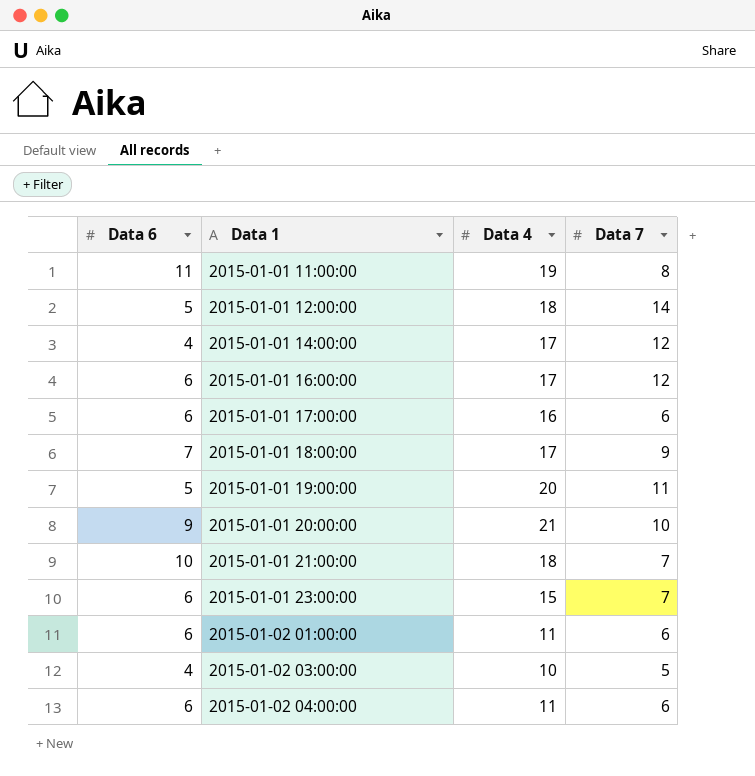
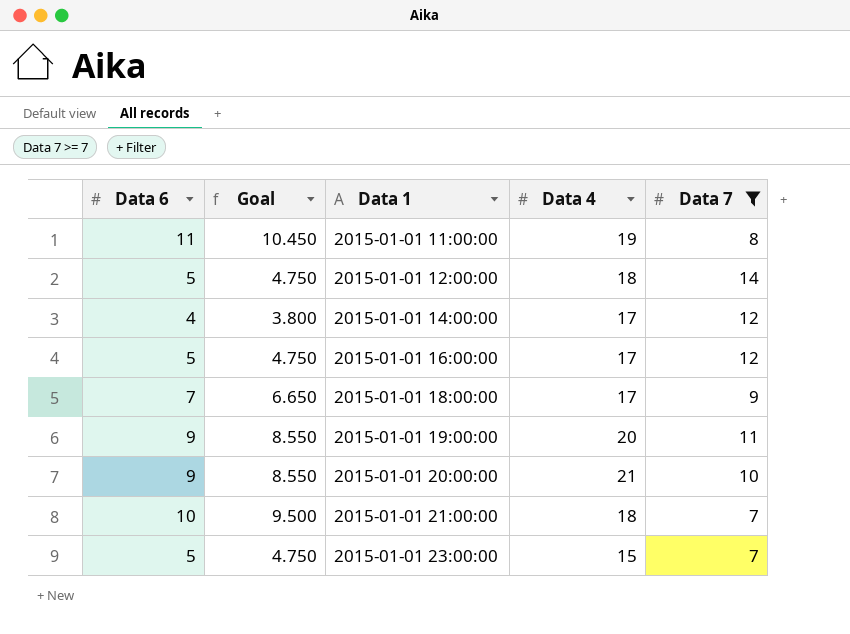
filter: none -> Data 7 >= 7
column Goal | formula: none -> [Data 6] * 0.95
2015-01-01 16:00:00 | Data 6: 6 -> 5
2015-01-01 19:00:00 | Data 6: 5 -> 9
2015-01-01 23:00:00 | Data 6: 6 -> 5

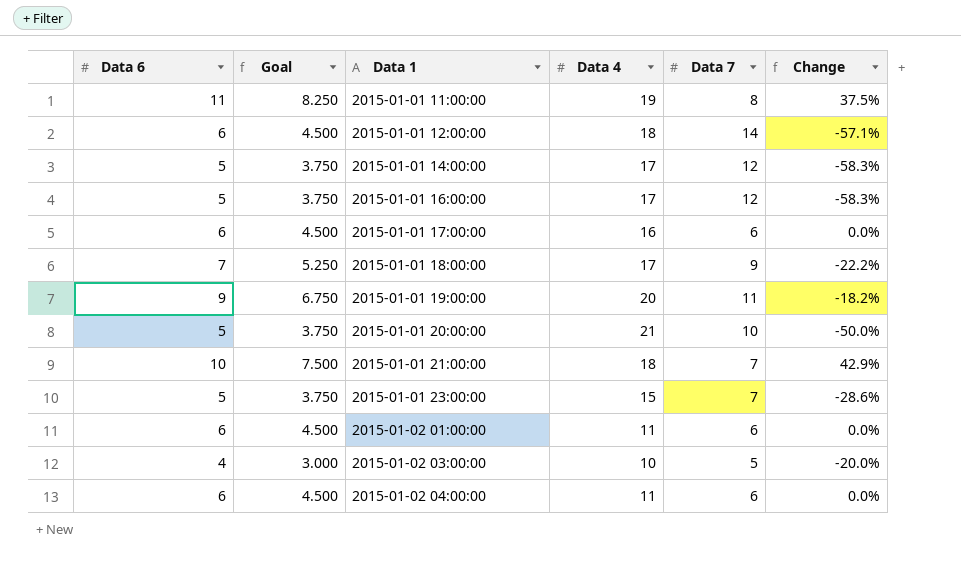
filter: Data 7 >= 7 -> none
column Goal | formula: [Data 6] * 0.95 -> [Data 6] * 0.75
column Change | formula: none -> ([Data 6] - [Data 7]) / [Data 7]
2015-01-01 12:00:00 | Data 6: 5 -> 6
2015-01-01 14:00:00 | Data 6: 4 -> 5
2015-01-01 20:00:00 | Data 6: 9 -> 5

